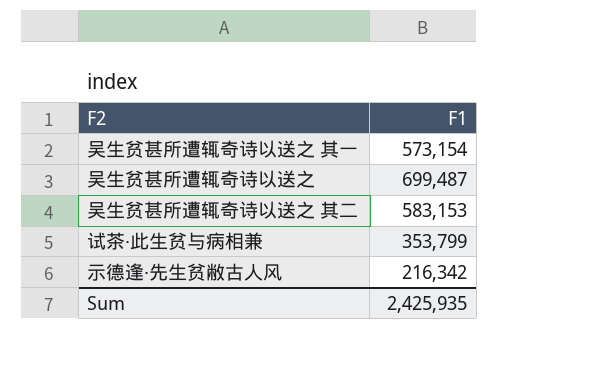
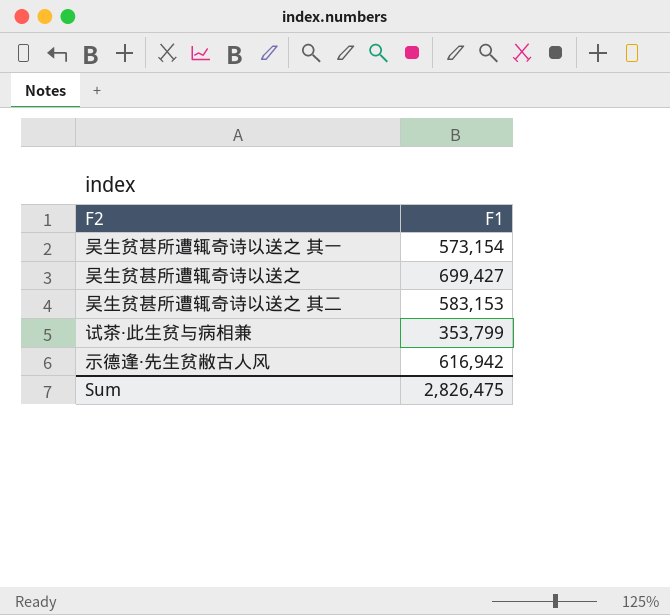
吴生贫甚所遭辄奇诗以送之 | F1: 699,487 -> 699,427
示德逢·先生贫敝古人风 | F1: 216,342 -> 616,942
Sum | F1: 2,425,935 -> 2,826,475

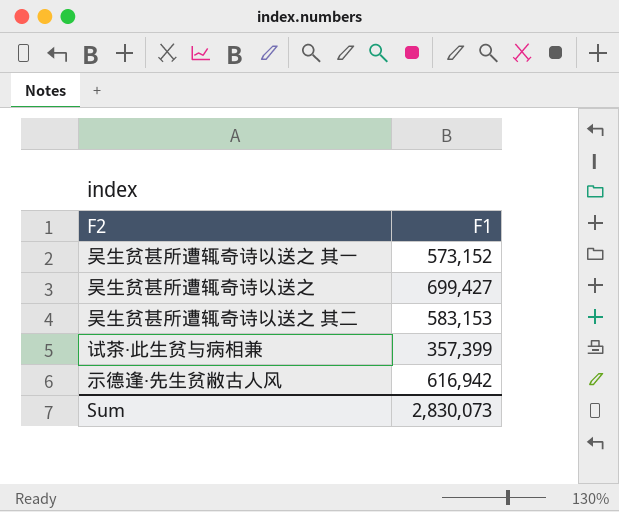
吴生贫甚所遭辄奇诗以送之 其一 | F1: 573,154 -> 573,152
试茶·此生贫与病相兼 | F1: 353,799 -> 357,399
Sum | F1: 2,826,475 -> 2,830,073

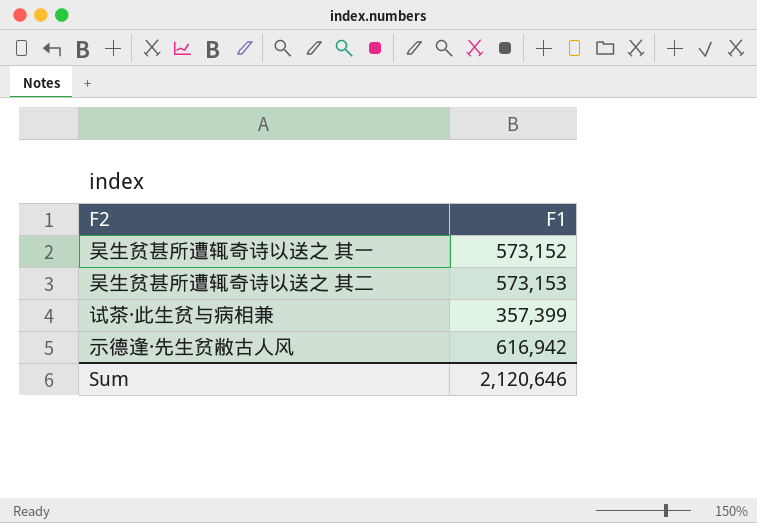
row 吴生贫甚所遭辄奇诗以送之: 699,427 -> none
吴生贫甚所遭辄奇诗以送之 其二 | F1: 583,153 -> 573,153
Sum | F1: 2,830,073 -> 2,120,646

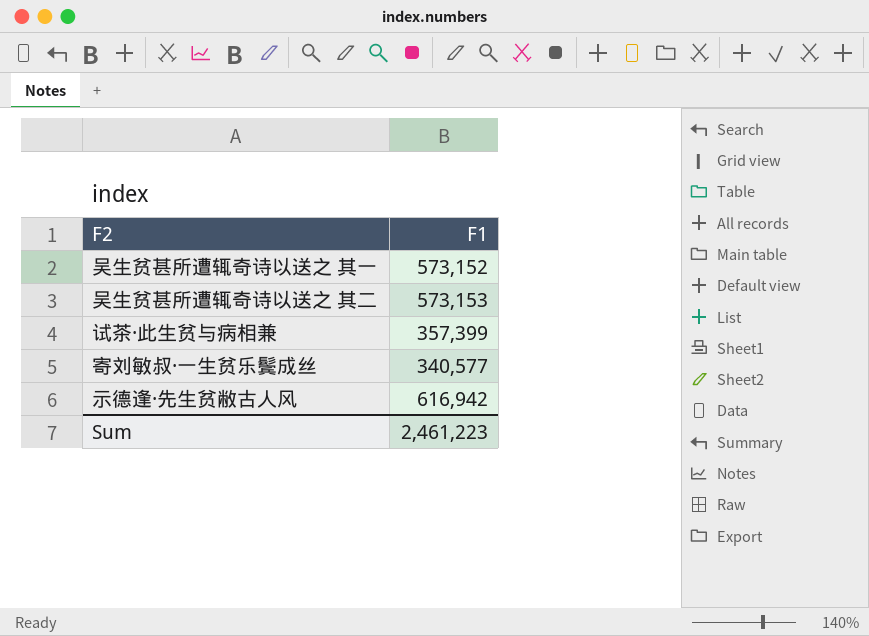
row 寄刘敏叔·一生贫乐鬓成丝: none -> 340,577
Sum | F1: 2,120,646 -> 2,461,223

